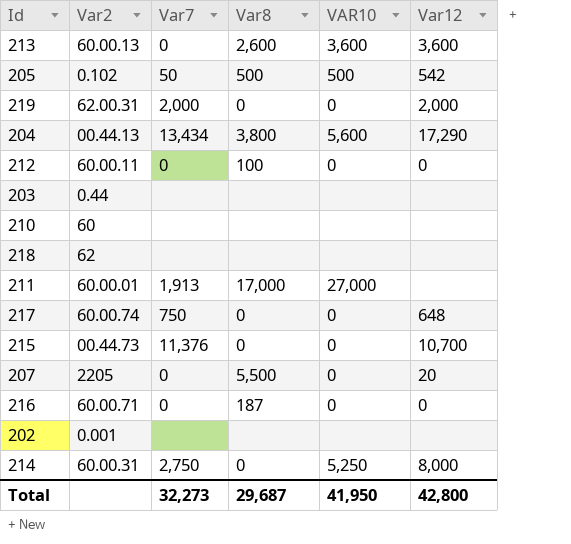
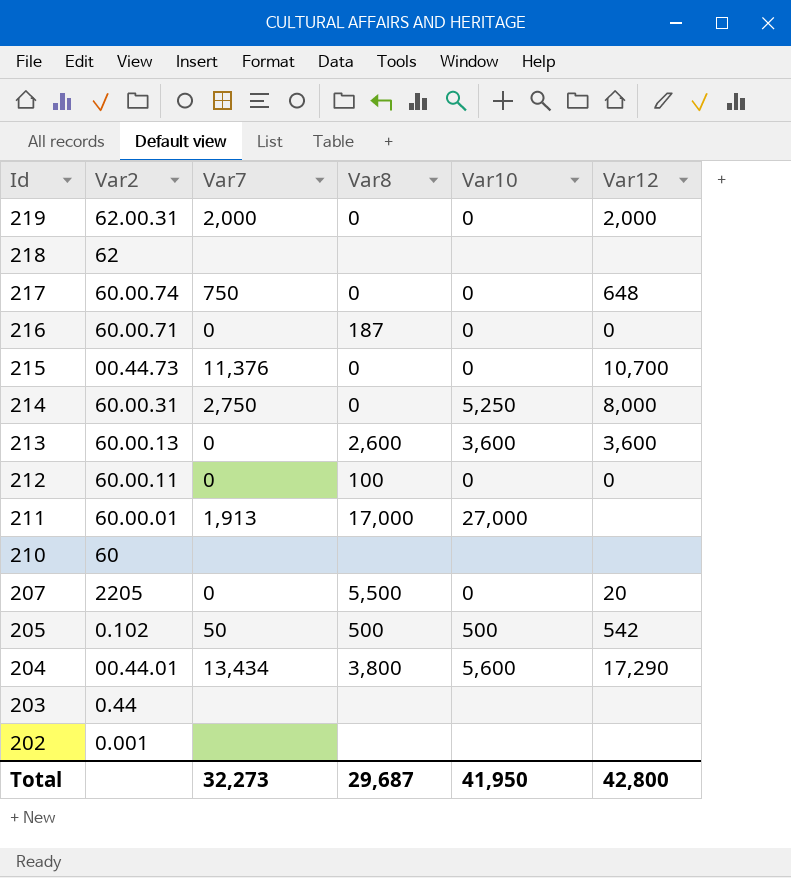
row order: none -> Id descending
column name: VAR10 -> Var10
204 | Var2: 00.44.13 -> 00.44.01

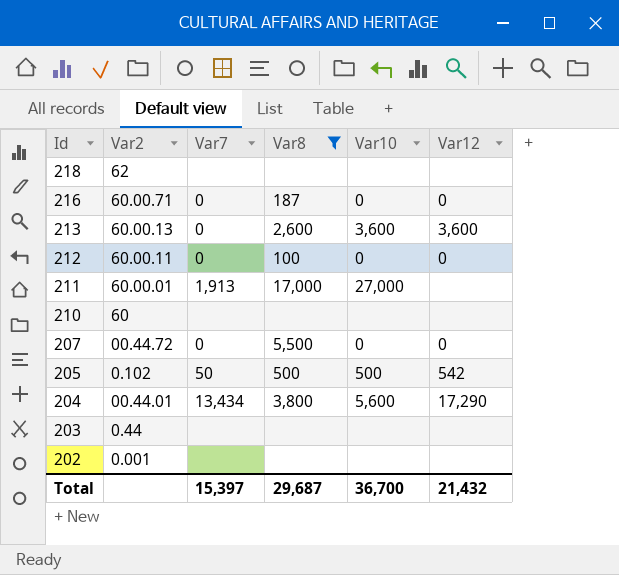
filter: none -> Var8 != 0
207 | Var2: 2205 -> 00.44.72
207 | Var12: 20 -> 0
Total | Var7: 32,273 -> 15,397
Total | Var10: 41,950 -> 36,700
Total | Var12: 42,800 -> 21,432

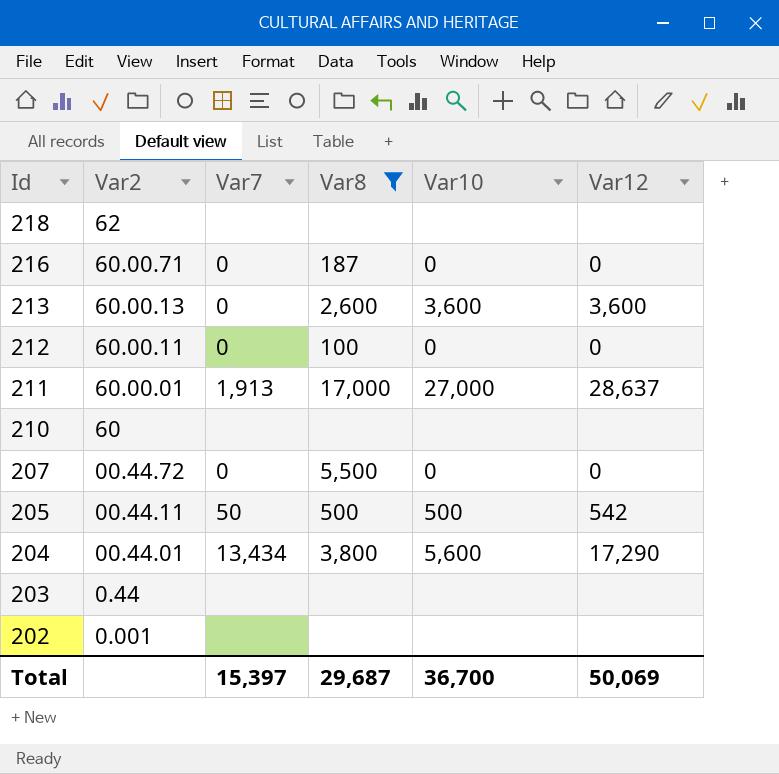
211 | Var12: none -> 28,637
205 | Var2: 0.102 -> 00.44.11
Total | Var12: 21,432 -> 50,069

